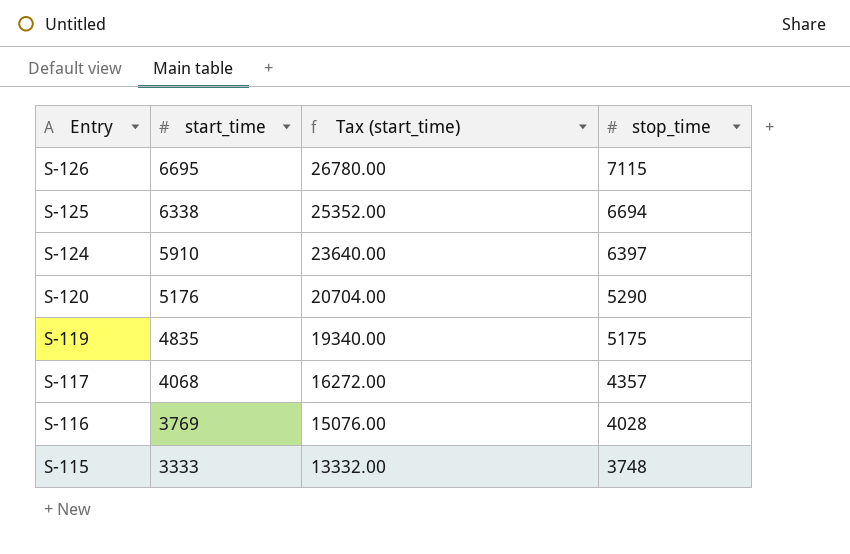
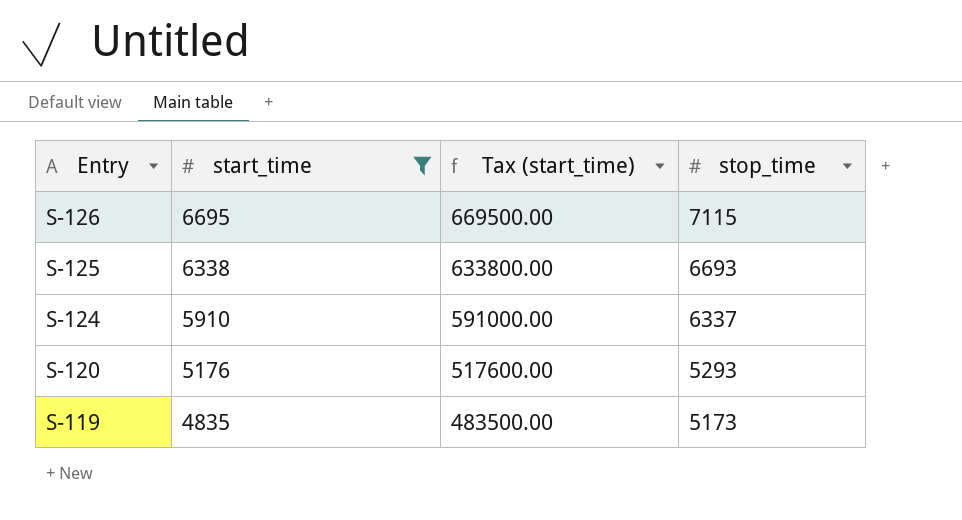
filter: none -> start_time >= 4835
column Tax (start_time) | formula: [start_time] * 4 -> [start_time] * 100
S-125 | stop_time: 6694 -> 6693
S-124 | stop_time: 6397 -> 6337
S-120 | stop_time: 5290 -> 5293
S-119 | stop_time: 5175 -> 5173

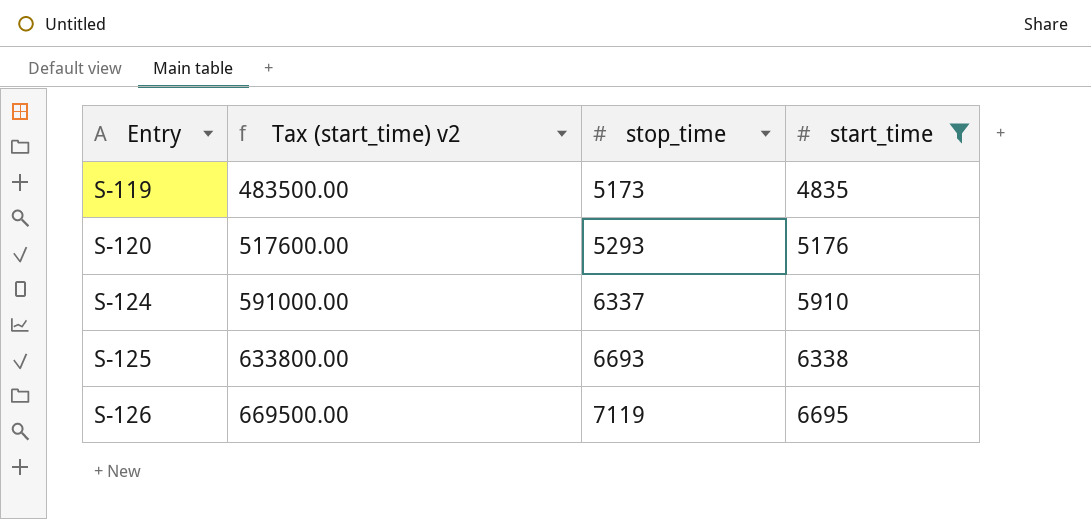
row order: Entry descending -> Entry ascending
column name: Tax (start_time) -> Tax (start_time) v2
column start_time | position: 2 -> 4
S-126 | stop_time: 7115 -> 7119

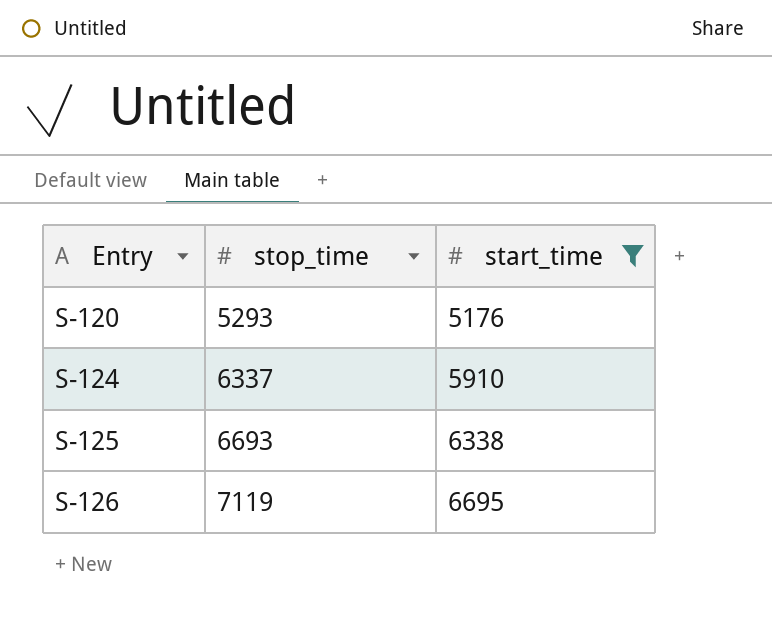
column Tax (start_time) v2 | formula: [start_time] * 100 -> none
row S-119: 483500.00 | 5173 | 4835 -> none

